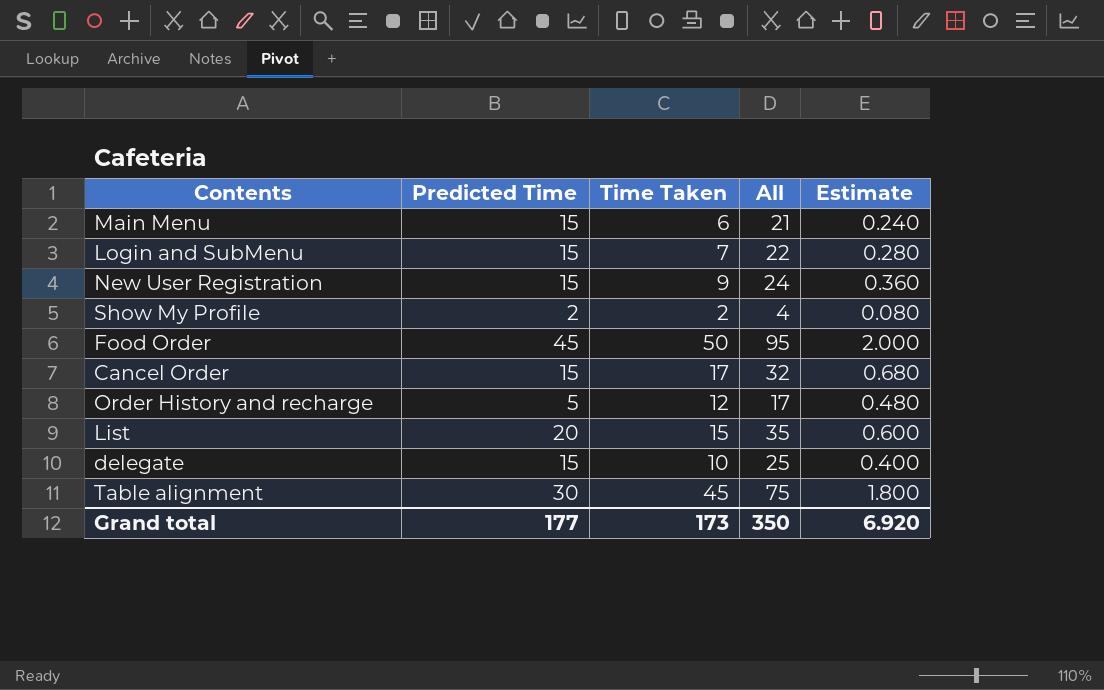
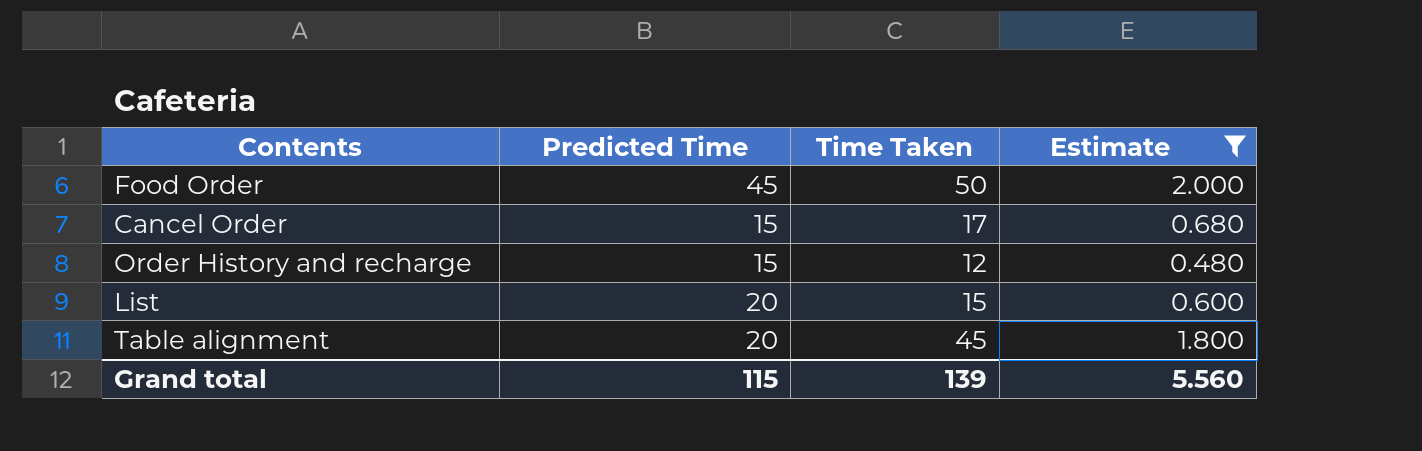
filter: none -> Estimate >= 0.480
column All | formula: [Predicted Time] + [Time Taken] -> none
Order History and recharge | Predicted Time: 5 -> 15
Table alignment | Predicted Time: 30 -> 20
Grand total | Predicted Time: 177 -> 115
Grand total | Time Taken: 173 -> 139
Grand total | Estimate: 6.920 -> 5.560

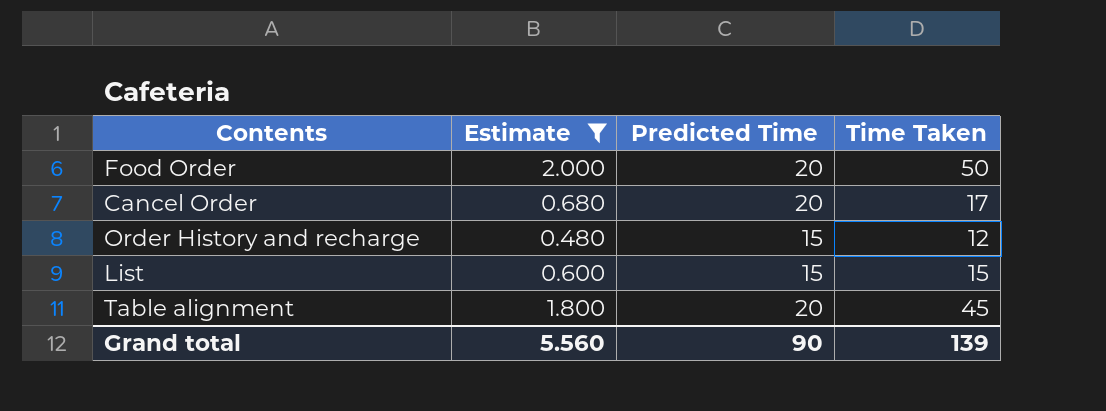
column Estimate | position: 4 -> 2
Food Order | Predicted Time: 45 -> 20
Cancel Order | Predicted Time: 15 -> 20
List | Predicted Time: 20 -> 15
Grand total | Predicted Time: 115 -> 90

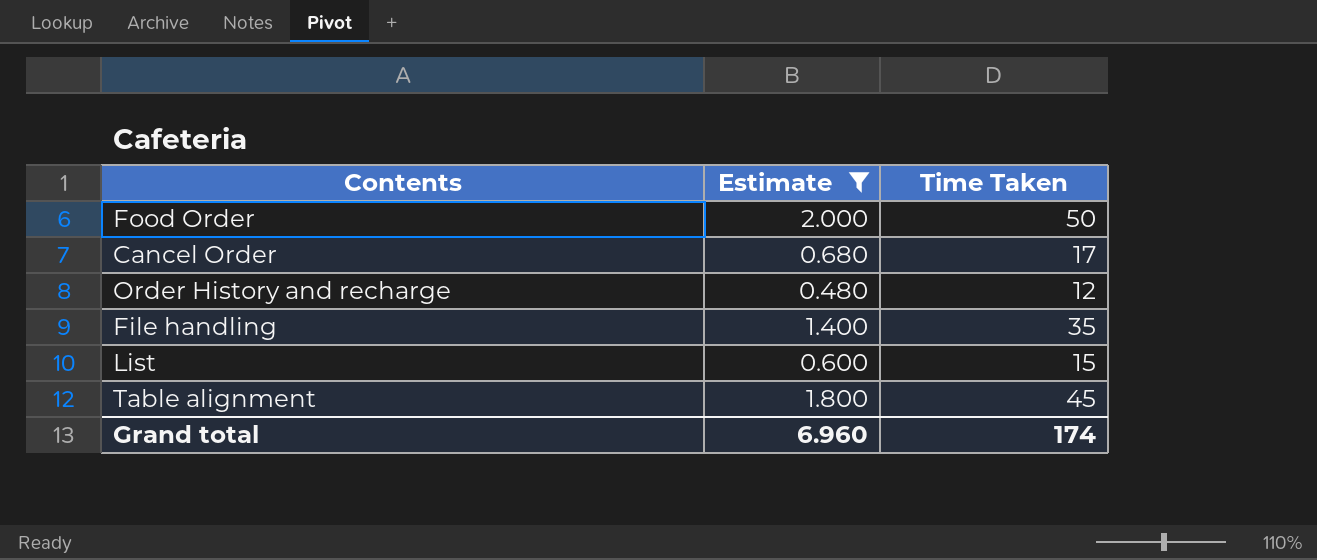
column Predicted Time | position: 3 -> none
row File handling: none -> 1.400 | 35
Grand total | Estimate: 5.560 -> 6.960
Grand total | Time Taken: 139 -> 174

